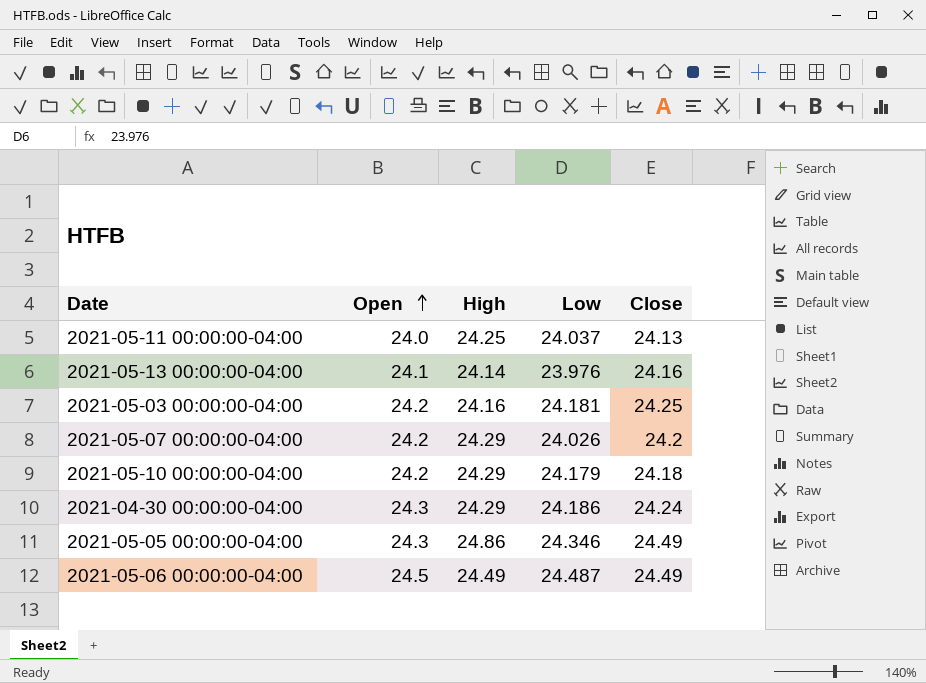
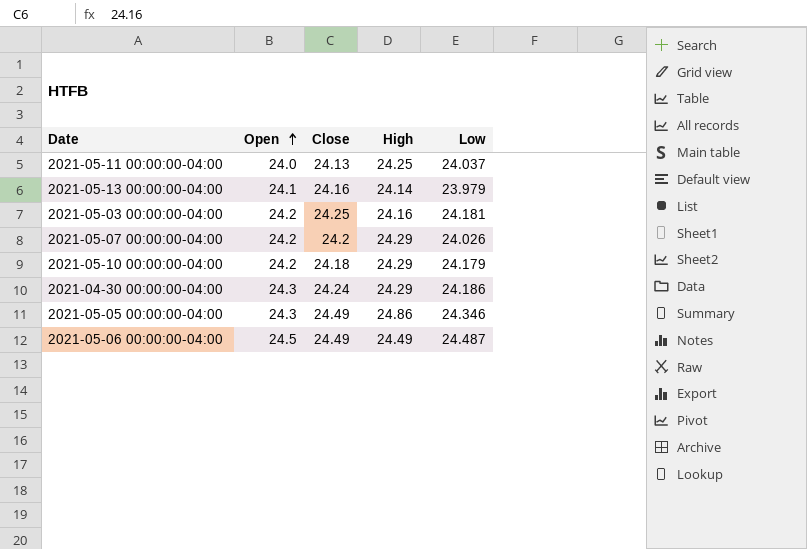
column Close | position: 5 -> 3
2021-05-13 00:00:00-04:00 | Low: 23.976 -> 23.979

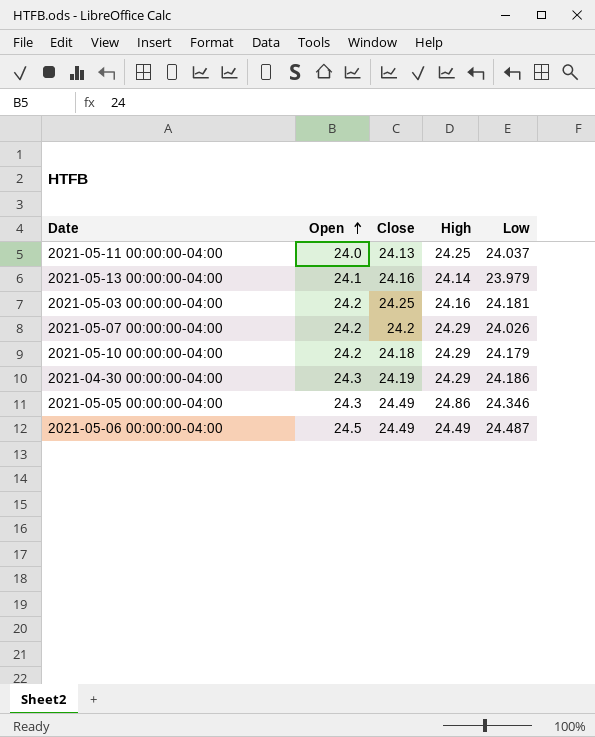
2021-04-30 00:00:00-04:00 | Close: 24.24 -> 24.19

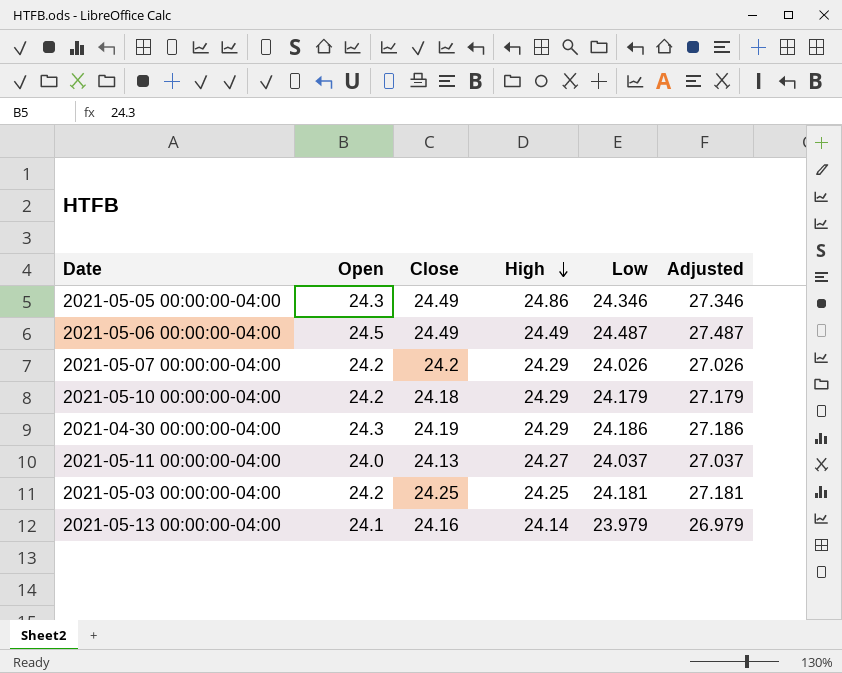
row order: Open ascending -> High descending
column Adjusted | formula: none -> [Low] + 3
2021-05-11 00:00:00-04:00 | High: 24.25 -> 24.27
2021-05-03 00:00:00-04:00 | High: 24.16 -> 24.25

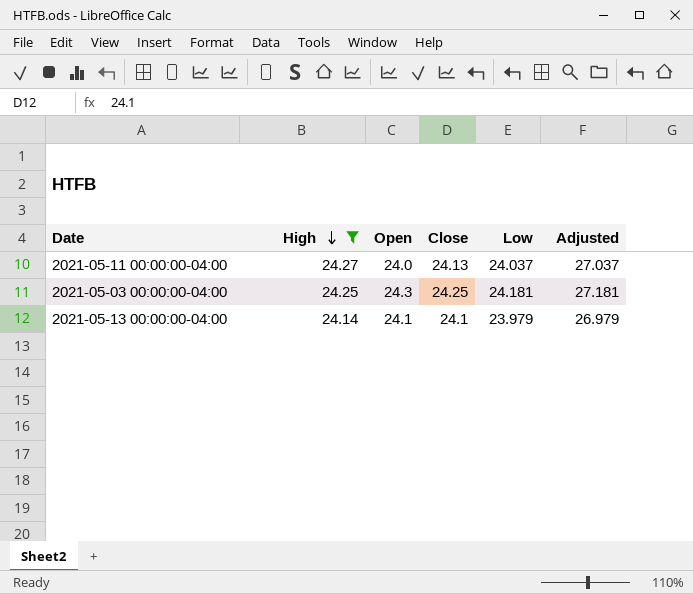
filter: none -> High <= 24.27
column High | position: 4 -> 2
2021-05-03 00:00:00-04:00 | Open: 24.2 -> 24.3
2021-05-13 00:00:00-04:00 | Close: 24.16 -> 24.1

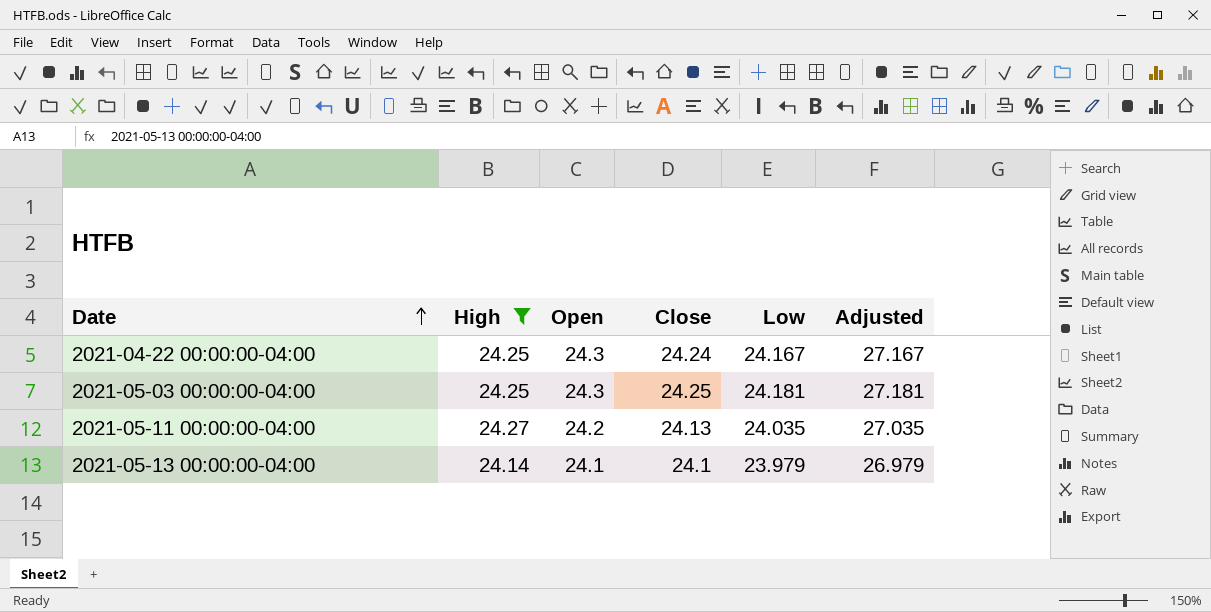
row order: High descending -> Date ascending
row 2021-04-22 00:00:00-04:00: none -> 24.25 | 24.3 | 24.24 | 24.167 | 27.167
2021-05-11 00:00:00-04:00 | Open: 24.0 -> 24.2
2021-05-11 00:00:00-04:00 | Low: 24.037 -> 24.035
2021-05-11 00:00:00-04:00 | Adjusted: 27.037 -> 27.035

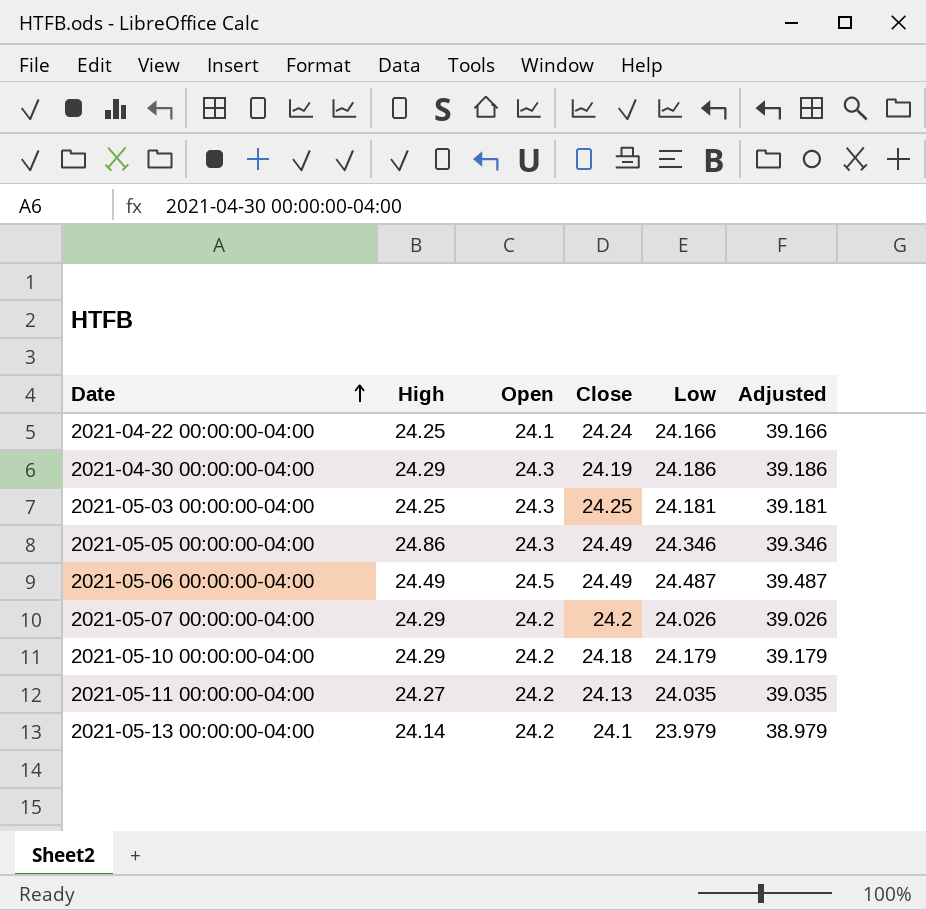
filter: High <= 24.27 -> none
column Adjusted | formula: [Low] + 3 -> [Low] + 15
2021-04-22 00:00:00-04:00 | Open: 24.3 -> 24.1
2021-04-22 00:00:00-04:00 | Low: 24.167 -> 24.166
2021-05-13 00:00:00-04:00 | Open: 24.1 -> 24.2

